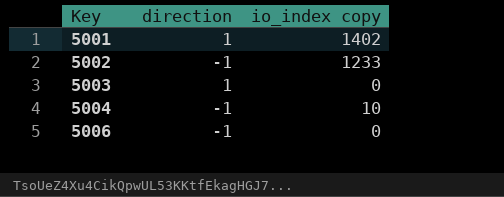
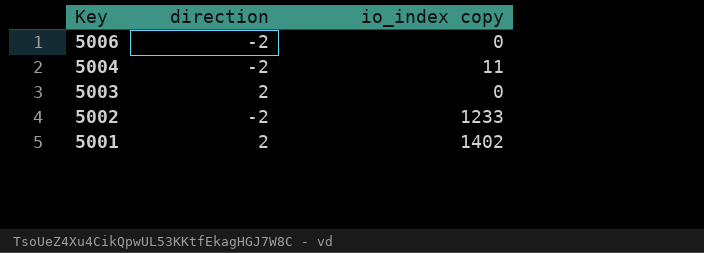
row order: Key ascending -> Key descending
5006 | direction: -1 -> -2
5004 | direction: -1 -> -2
5004 | io_index copy: 10 -> 11
5003 | direction: 1 -> 2
5002 | direction: -1 -> -2
5001 | direction: 1 -> 2

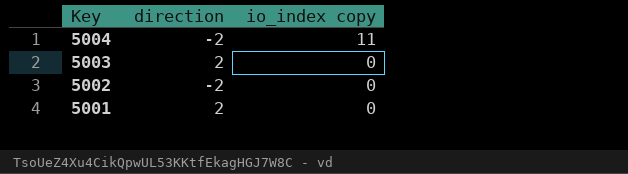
row 5006: -2 | 0 -> none
5002 | io_index copy: 1233 -> 0
5001 | io_index copy: 1402 -> 0

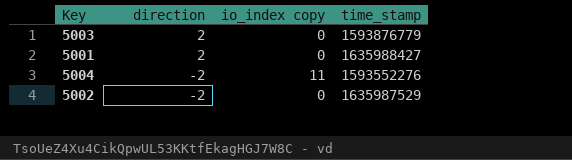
row order: Key descending -> direction descending
column time_stamp | position: none -> 4

